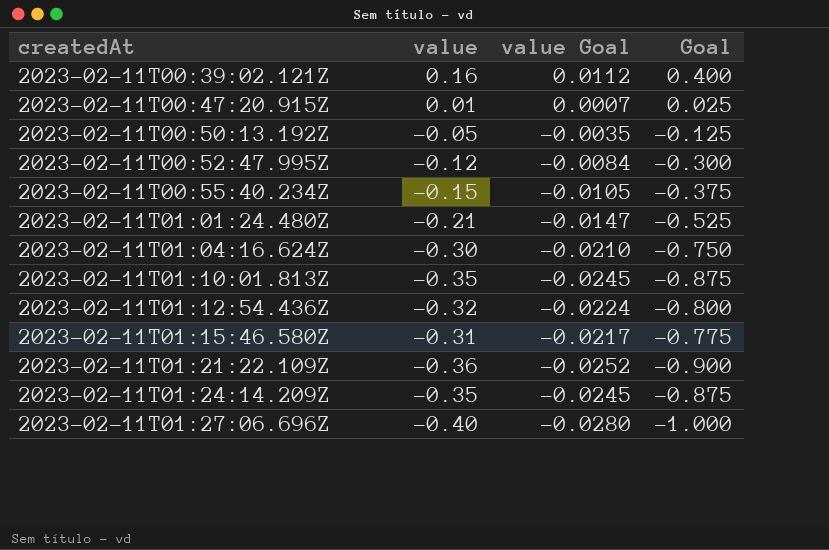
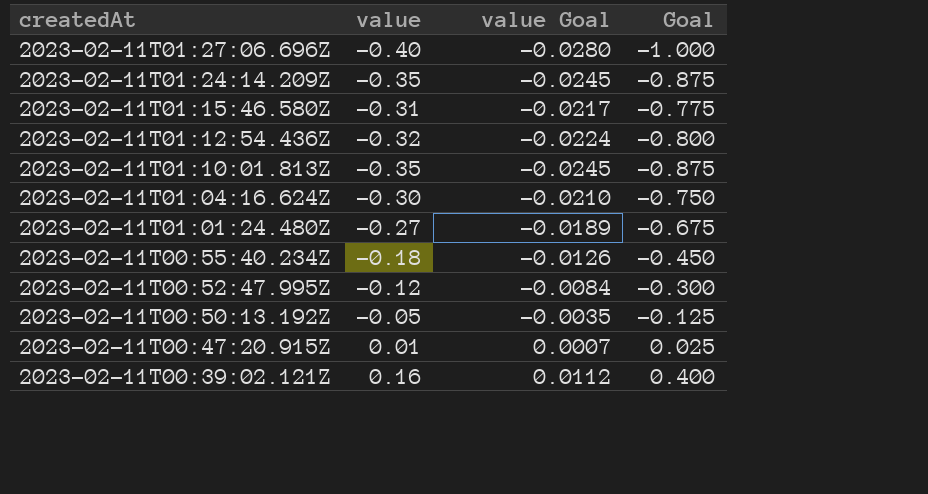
row order: createdAt ascending -> createdAt descending
row 2023-02-11T01:21:22.109Z: -0.36 | -0.0252 | -0.900 -> none
2023-02-11T01:01:24.480Z | value: -0.21 -> -0.27
2023-02-11T01:01:24.480Z | value Goal: -0.0147 -> -0.0189
2023-02-11T01:01:24.480Z | Goal: -0.525 -> -0.675
2023-02-11T00:55:40.234Z | value: -0.15 -> -0.18
2023-02-11T00:55:40.234Z | value Goal: -0.0105 -> -0.0126
2023-02-11T00:55:40.234Z | Goal: -0.375 -> -0.450

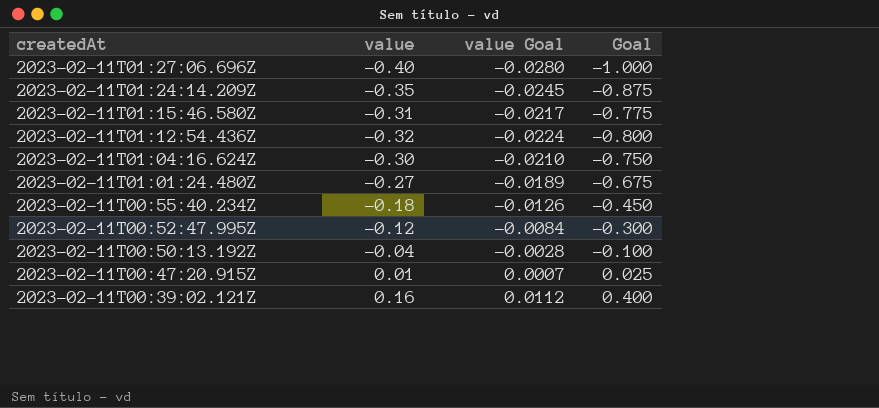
row 2023-02-11T01:10:01.813Z: -0.35 | -0.0245 | -0.875 -> none
2023-02-11T00:50:13.192Z | value: -0.05 -> -0.04
2023-02-11T00:50:13.192Z | value Goal: -0.0035 -> -0.0028
2023-02-11T00:50:13.192Z | Goal: -0.125 -> -0.100

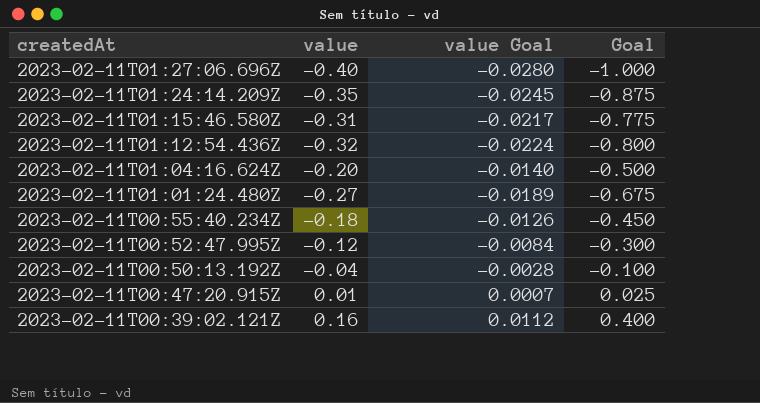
2023-02-11T01:04:16.624Z | value: -0.30 -> -0.20
2023-02-11T01:04:16.624Z | value Goal: -0.0210 -> -0.0140
2023-02-11T01:04:16.624Z | Goal: -0.750 -> -0.500

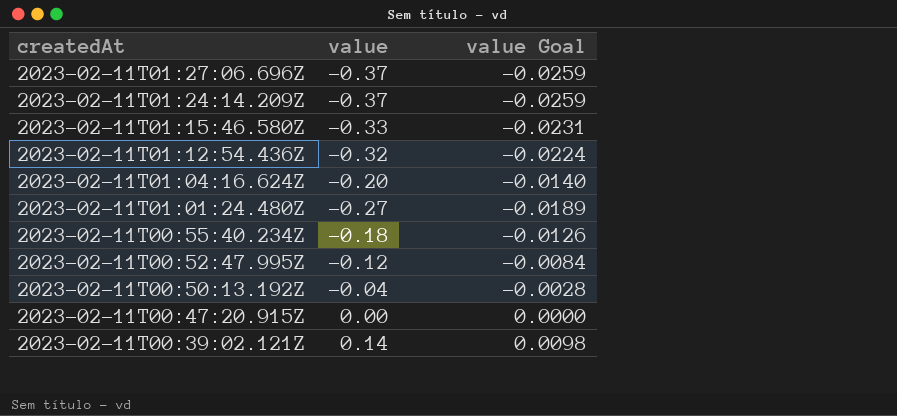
column Goal | formula: [value] * 2.5 -> none
2023-02-11T01:27:06.696Z | value: -0.40 -> -0.37
2023-02-11T01:27:06.696Z | value Goal: -0.0280 -> -0.0259
2023-02-11T01:24:14.209Z | value: -0.35 -> -0.37
2023-02-11T01:24:14.209Z | value Goal: -0.0245 -> -0.0259
2023-02-11T01:15:46.580Z | value: -0.31 -> -0.33
2023-02-11T01:15:46.580Z | value Goal: -0.0217 -> -0.0231
2023-02-11T00:47:20.915Z | value: 0.01 -> 0.00
2023-02-11T00:47:20.915Z | value Goal: 0.0007 -> 0.0000
2023-02-11T00:39:02.121Z | value: 0.16 -> 0.14
2023-02-11T00:39:02.121Z | value Goal: 0.0112 -> 0.0098

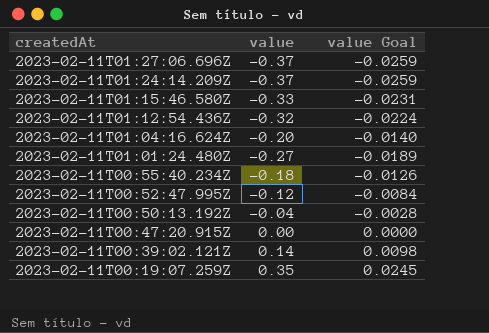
row 2023-02-11T00:19:07.259Z: none -> 0.35 | 0.0245

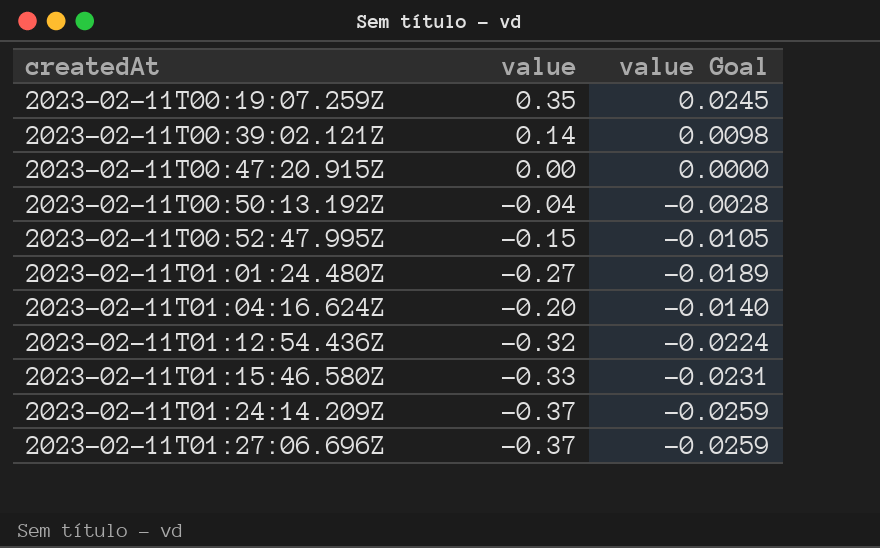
row order: createdAt descending -> createdAt ascending
row 2023-02-11T00:55:40.234Z: -0.18 | -0.0126 -> none
2023-02-11T00:52:47.995Z | value: -0.12 -> -0.15
2023-02-11T00:52:47.995Z | value Goal: -0.0084 -> -0.0105

